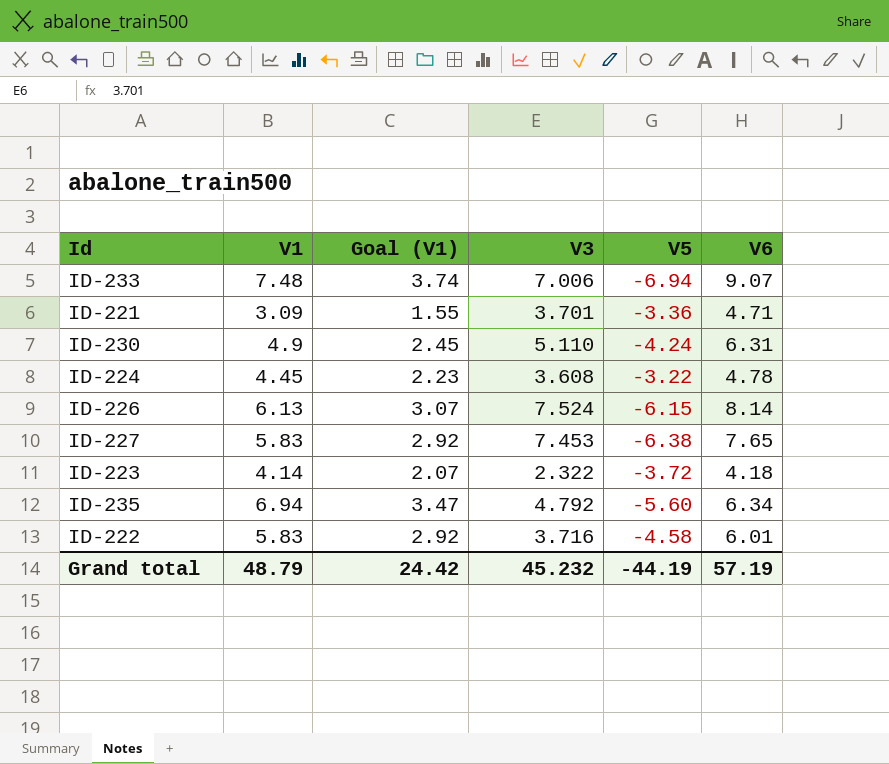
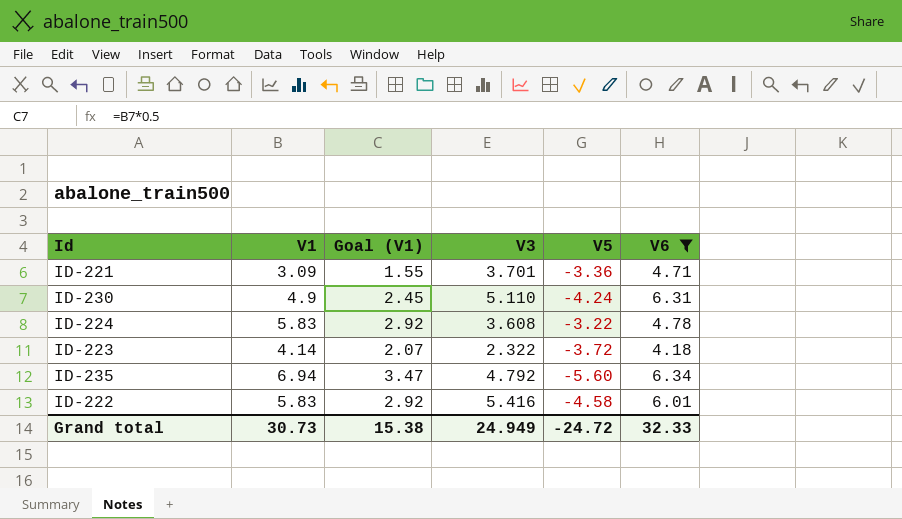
filter: none -> V6 <= 6.34
ID-224 | V1: 4.45 -> 5.83
ID-224 | Goal (V1): 2.23 -> 2.92
ID-222 | V3: 3.716 -> 5.416
Grand total | V1: 48.79 -> 30.73
Grand total | Goal (V1): 24.42 -> 15.38
Grand total | V3: 45.232 -> 24.949
Grand total | V5: -44.19 -> -24.72
Grand total | V6: 57.19 -> 32.33

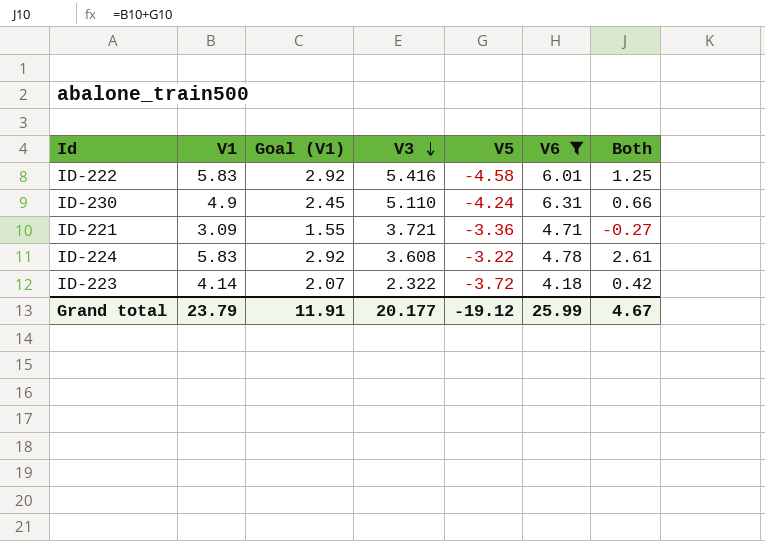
row order: none -> V3 descending
column Both | formula: none -> [V1] + [V5]
row ID-235: 6.94 | 3.47 | 4.792 | -5.60 | 6.34 -> none
ID-221 | V3: 3.701 -> 3.721
Grand total | V1: 30.73 -> 23.79
Grand total | Goal (V1): 15.38 -> 11.91
Grand total | V3: 24.949 -> 20.177
Grand total | V5: -24.72 -> -19.12
Grand total | V6: 32.33 -> 25.99

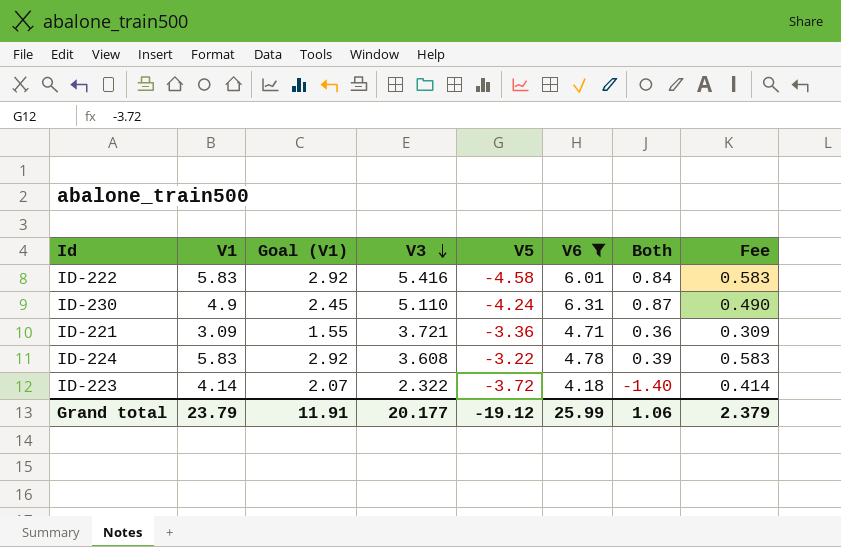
column Both | formula: [V1] + [V5] -> [V3] + [V5]
column Fee | formula: none -> [V1] * 0.1
Grand total | Both: 4.67 -> 1.06

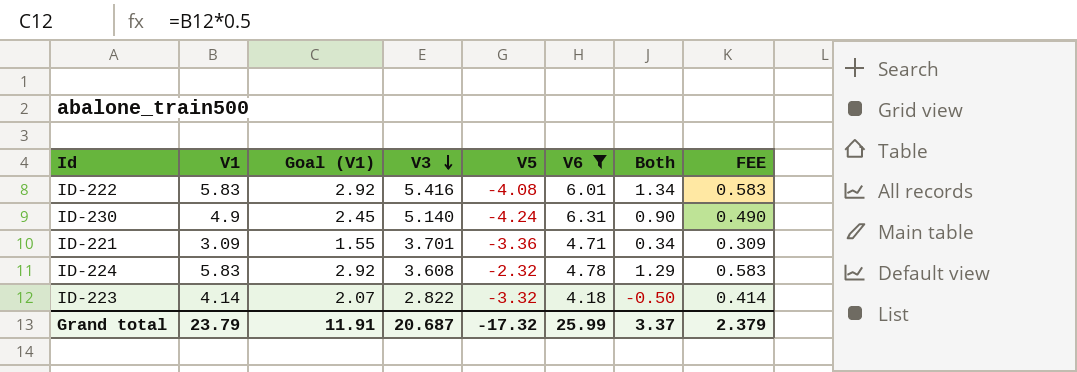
column name: Fee -> FEE
ID-222 | V5: -4.58 -> -4.08
ID-222 | Both: 0.84 -> 1.34
ID-230 | V3: 5.110 -> 5.140
ID-230 | Both: 0.87 -> 0.90
ID-221 | V3: 3.721 -> 3.701
ID-221 | Both: 0.36 -> 0.34
ID-224 | V5: -3.22 -> -2.32
ID-224 | Both: 0.39 -> 1.29
ID-223 | V3: 2.322 -> 2.822
ID-223 | V5: -3.72 -> -3.32
ID-223 | Both: -1.40 -> -0.50
Grand total | V3: 20.177 -> 20.687
Grand total | V5: -19.12 -> -17.32
Grand total | Both: 1.06 -> 3.37

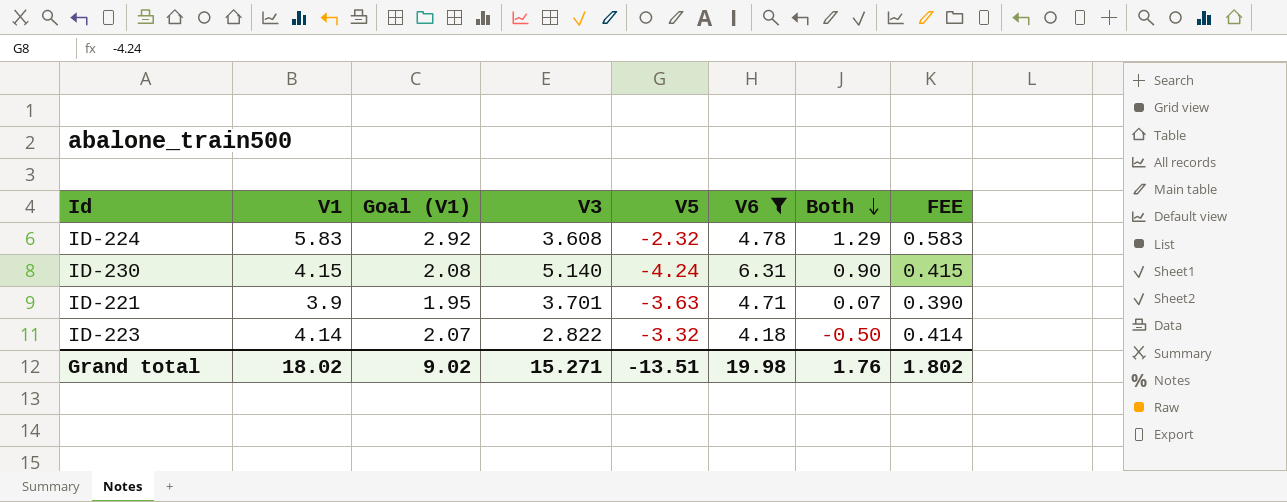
row order: V3 descending -> Both descending
row ID-222: 5.83 | 2.92 | 5.416 | -4.08 | 6.01 | 1.34 | 0.583 -> none
ID-230 | V1: 4.9 -> 4.15
ID-230 | Goal (V1): 2.45 -> 2.08
ID-230 | FEE: 0.490 -> 0.415
ID-221 | V1: 3.09 -> 3.9
ID-221 | Goal (V1): 1.55 -> 1.95
ID-221 | V5: -3.36 -> -3.63
ID-221 | Both: 0.34 -> 0.07
ID-221 | FEE: 0.309 -> 0.390
Grand total | V1: 23.79 -> 18.02
Grand total | Goal (V1): 11.91 -> 9.02
Grand total | V3: 20.687 -> 15.271
Grand total | V5: -17.32 -> -13.51
Grand total | V6: 25.99 -> 19.98
Grand total | Both: 3.37 -> 1.76
Grand total | FEE: 2.379 -> 1.802

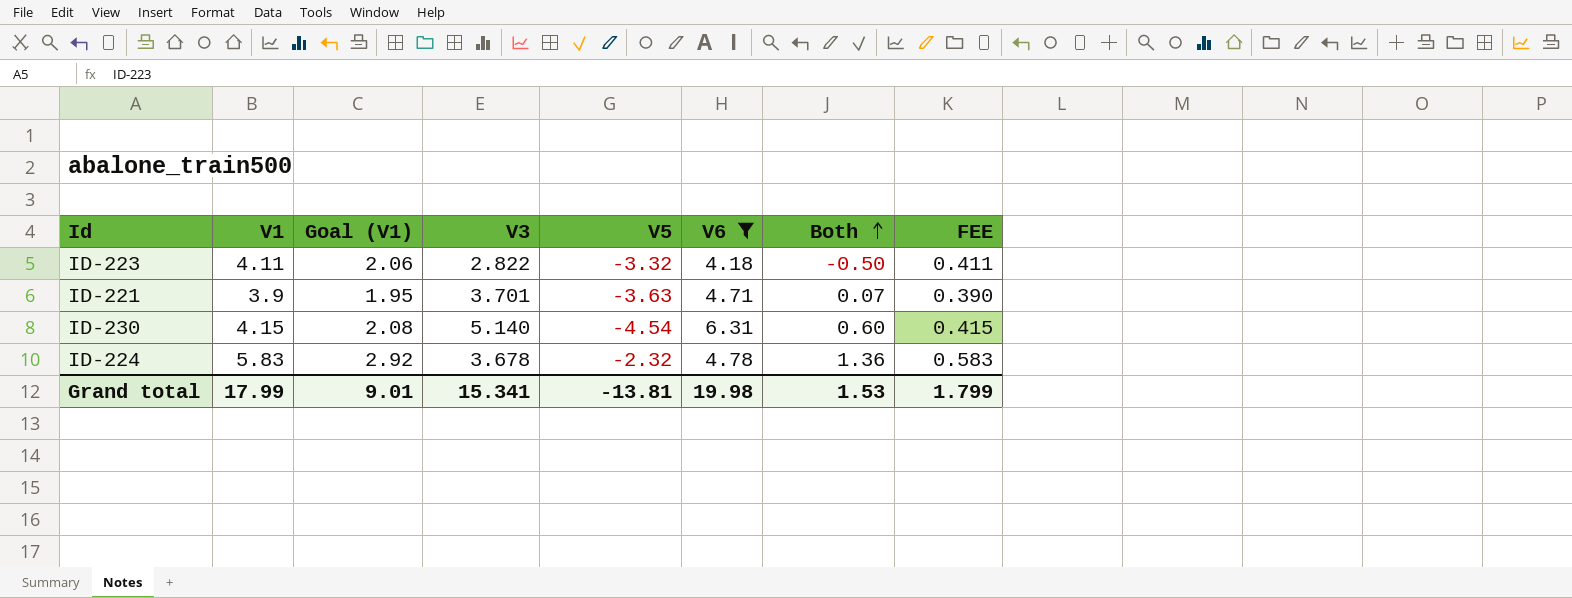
row order: Both descending -> Both ascending
ID-223 | V1: 4.14 -> 4.11
ID-223 | Goal (V1): 2.07 -> 2.06
ID-223 | FEE: 0.414 -> 0.411
ID-230 | V5: -4.24 -> -4.54
ID-230 | Both: 0.90 -> 0.60
ID-224 | V3: 3.608 -> 3.678
ID-224 | Both: 1.29 -> 1.36
Grand total | V1: 18.02 -> 17.99
Grand total | Goal (V1): 9.02 -> 9.01
Grand total | V3: 15.271 -> 15.341
Grand total | V5: -13.51 -> -13.81
Grand total | Both: 1.76 -> 1.53
Grand total | FEE: 1.802 -> 1.799

